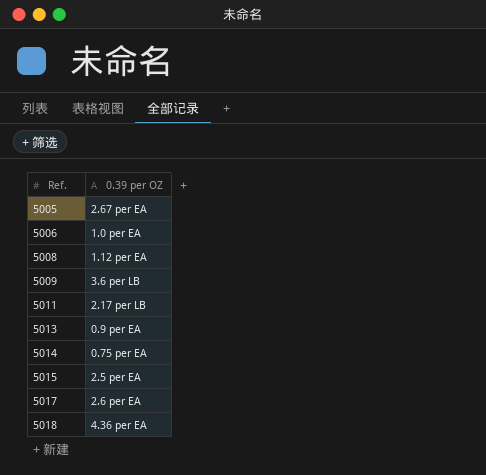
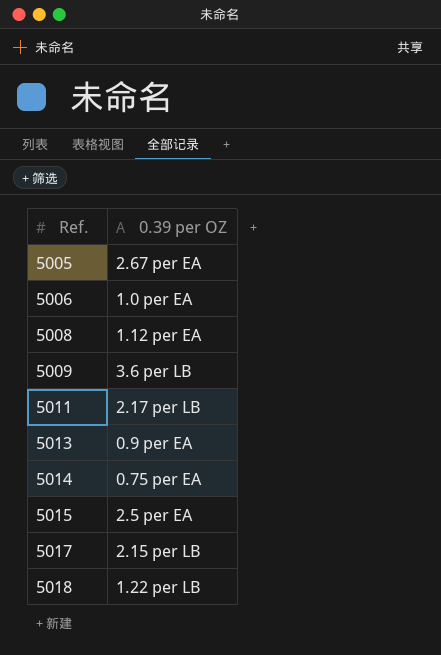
5017 | 0.39 per OZ: 2.6 per EA -> 2.15 per LB
5018 | 0.39 per OZ: 4.36 per EA -> 1.22 per LB

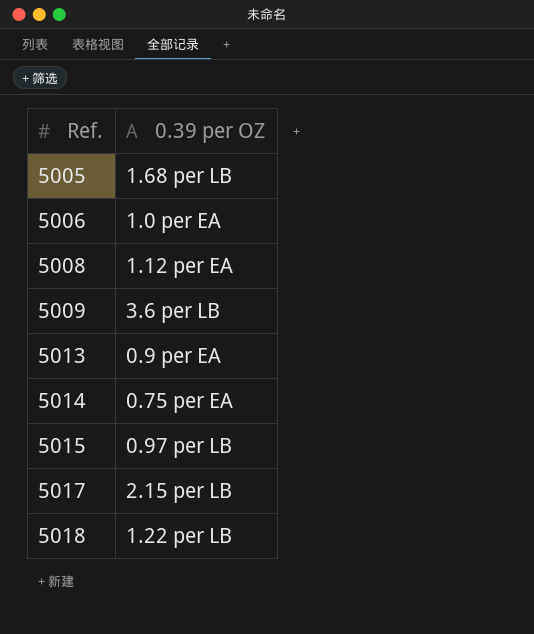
row 5011: 2.17 per LB -> none
5005 | 0.39 per OZ: 2.67 per EA -> 1.68 per LB
5015 | 0.39 per OZ: 2.5 per EA -> 0.97 per LB

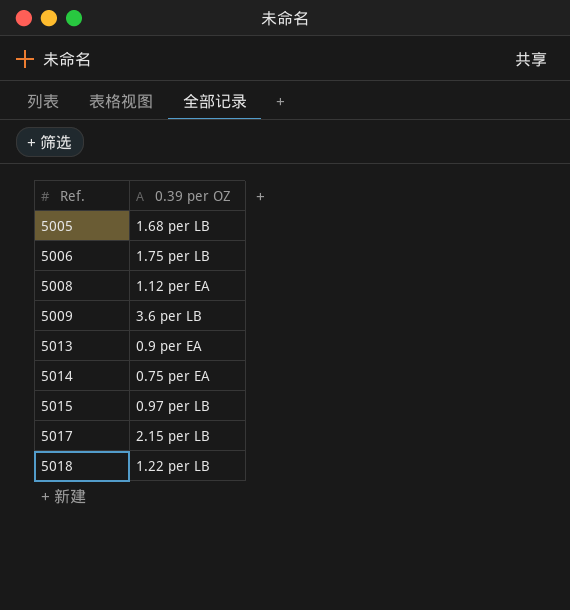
5006 | 0.39 per OZ: 1.0 per EA -> 1.75 per LB

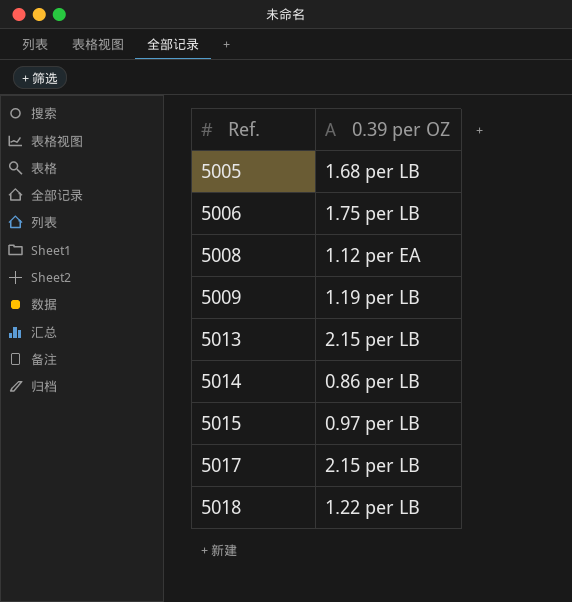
5009 | 0.39 per OZ: 3.6 per LB -> 1.19 per LB
5013 | 0.39 per OZ: 0.9 per EA -> 2.15 per LB
5014 | 0.39 per OZ: 0.75 per EA -> 0.86 per LB

